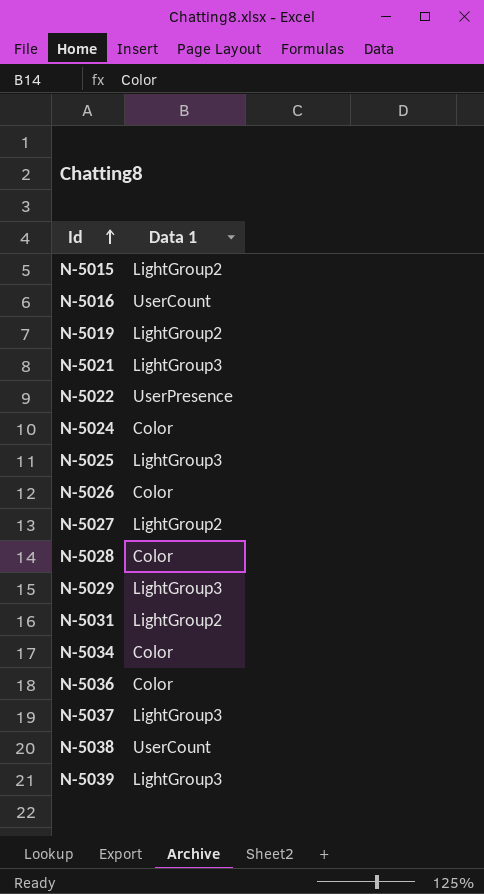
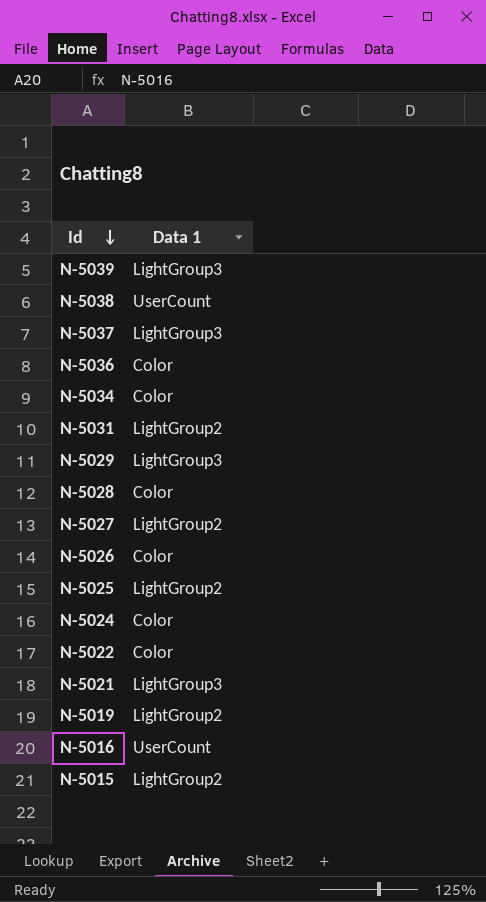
row order: Id ascending -> Id descending
N-5025 | Data 1: LightGroup3 -> LightGroup2
N-5022 | Data 1: UserPresence -> Color

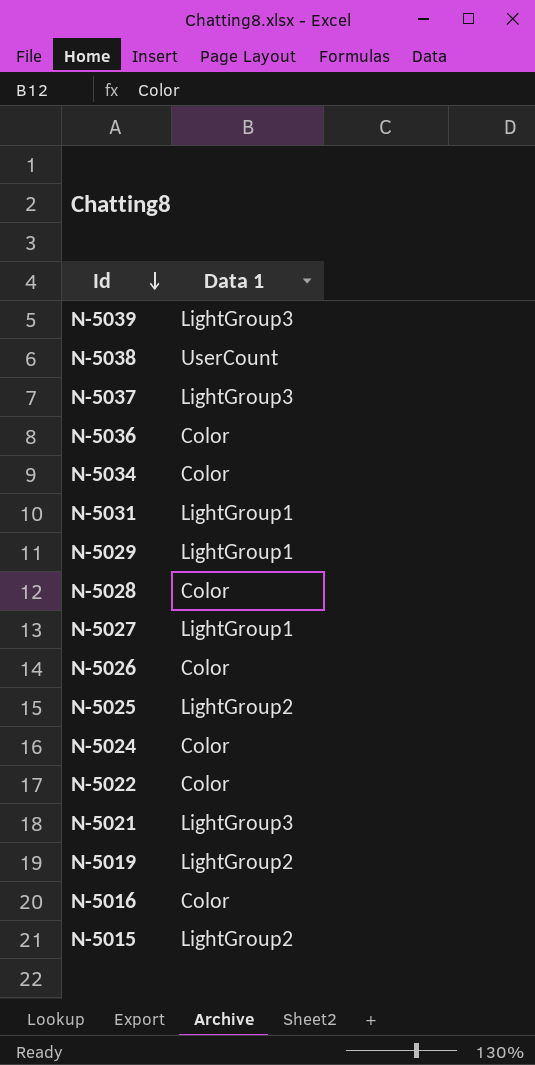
N-5031 | Data 1: LightGroup2 -> LightGroup1
N-5029 | Data 1: LightGroup3 -> LightGroup1
N-5027 | Data 1: LightGroup2 -> LightGroup1
N-5016 | Data 1: UserCount -> Color

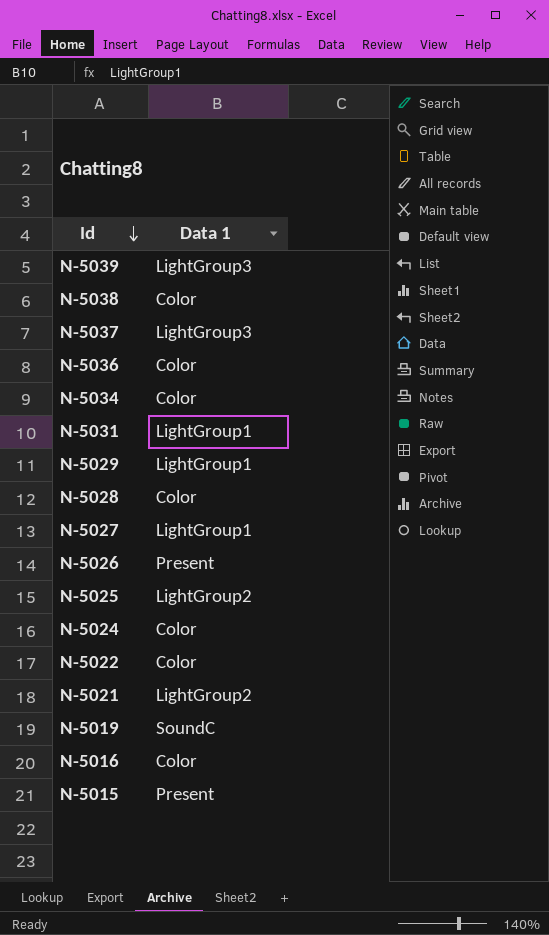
N-5038 | Data 1: UserCount -> Color
N-5026 | Data 1: Color -> Present
N-5021 | Data 1: LightGroup3 -> LightGroup2
N-5019 | Data 1: LightGroup2 -> SoundC
N-5015 | Data 1: LightGroup2 -> Present

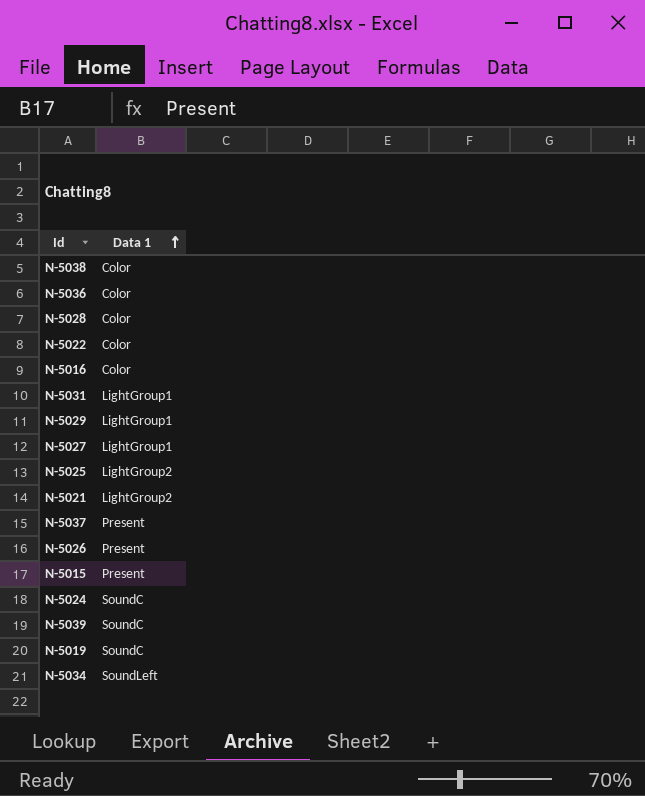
row order: Id descending -> Data 1 ascending
N-5037 | Data 1: LightGroup3 -> Present
N-5024 | Data 1: Color -> SoundC
N-5039 | Data 1: LightGroup3 -> SoundC
N-5034 | Data 1: Color -> SoundLeft

